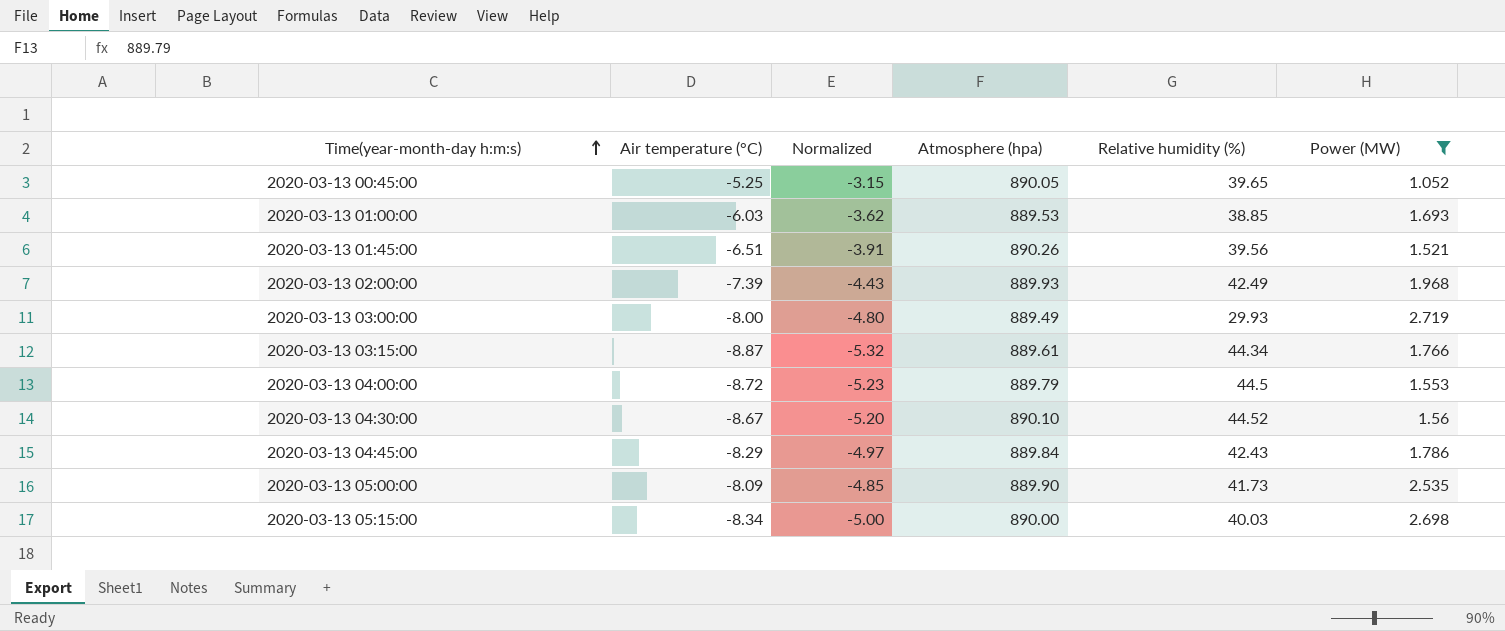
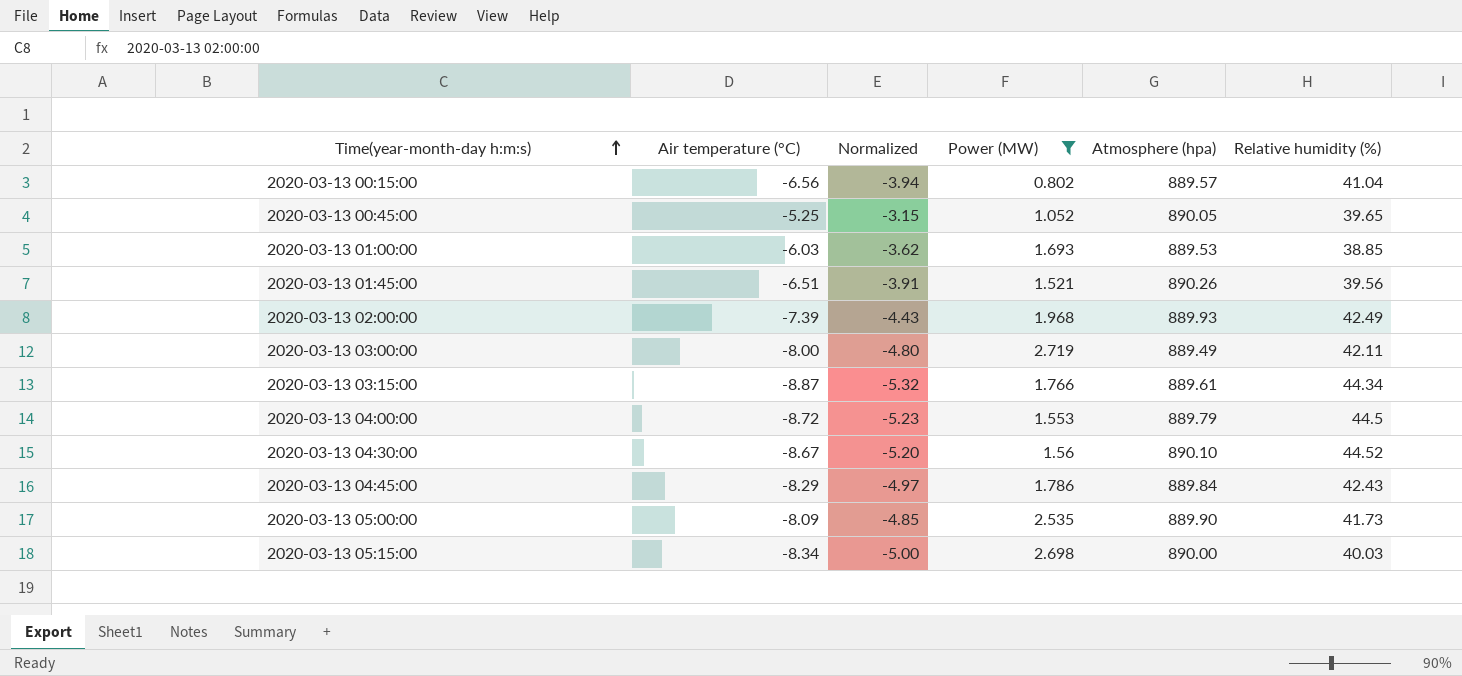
column Power (MW) | position: 6 -> 4
row 2020-03-13 00:15:00: none -> -6.56 | -3.94 | 0.802 | 889.57 | 41.04
2020-03-13 03:00:00 | Relative humidity (%): 29.93 -> 42.11

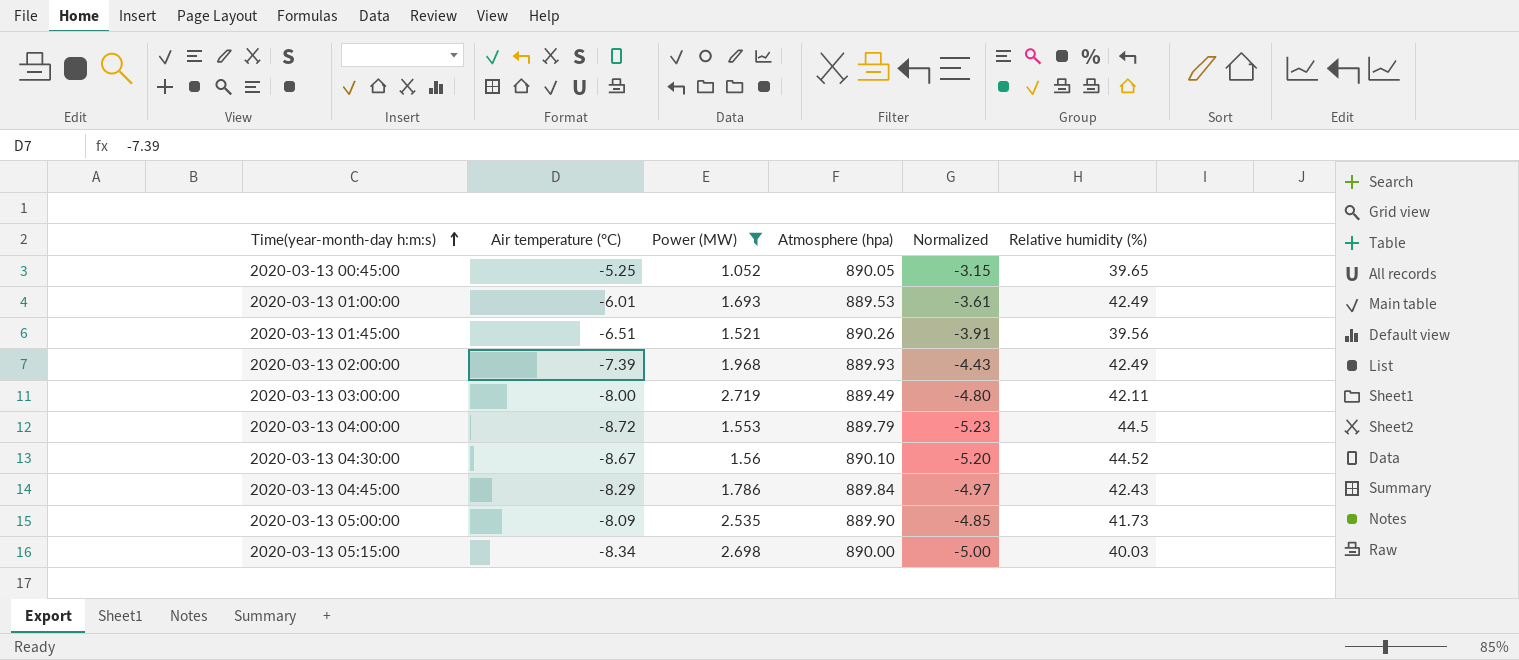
column Normalized | position: 3 -> 5
row 2020-03-13 00:15:00: -6.56 | -3.94 | 0.802 | 889.57 | 41.04 -> none
row 2020-03-13 03:15:00: -8.87 | -5.32 | 1.766 | 889.61 | 44.34 -> none
2020-03-13 01:00:00 | Air temperature (°C): -6.03 -> -6.01
2020-03-13 01:00:00 | Normalized: -3.62 -> -3.61
2020-03-13 01:00:00 | Relative humidity (%): 38.85 -> 42.49

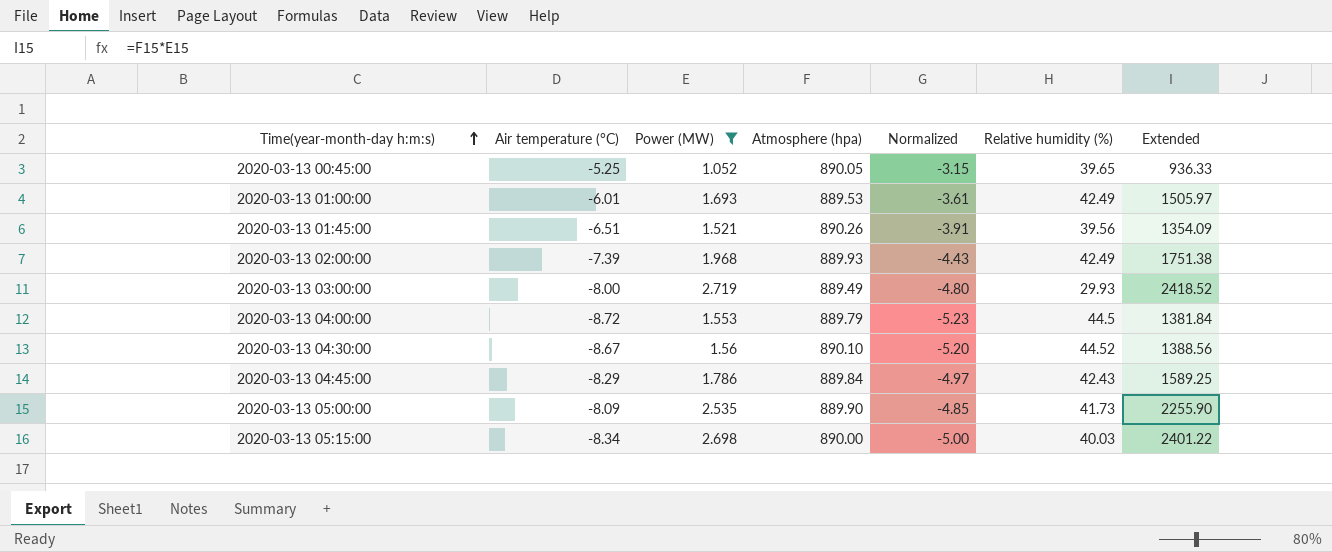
column Extended | formula: none -> [Power (MW)] * [Atmosphere (hpa)]
2020-03-13 03:00:00 | Relative humidity (%): 42.11 -> 29.93

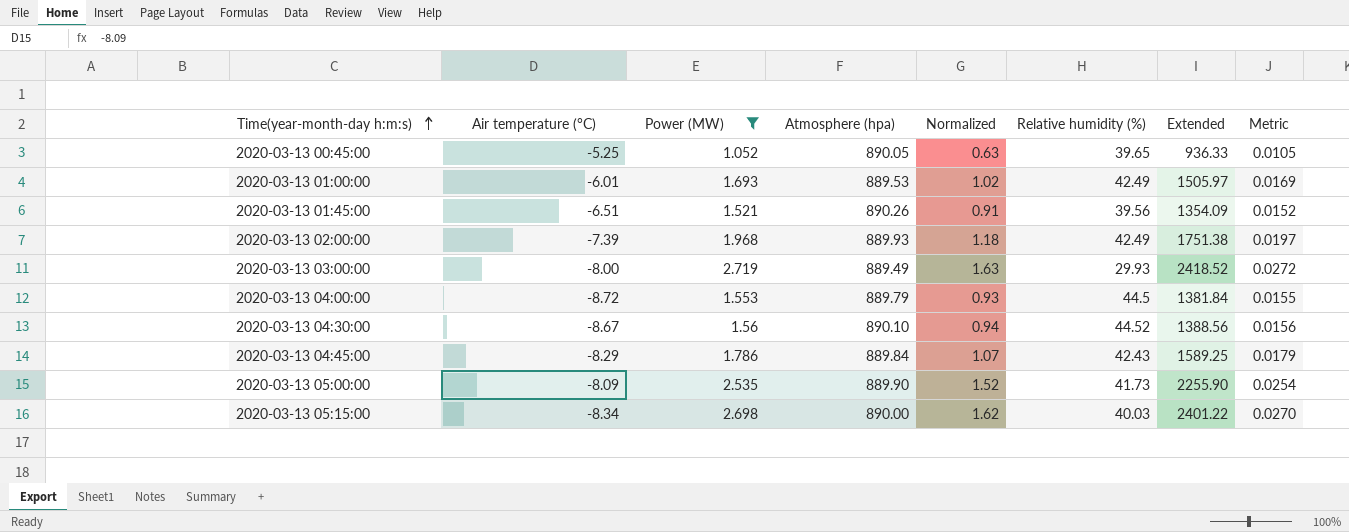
column Normalized | formula: [Air temperature (°C)] * 0.6 -> [Power (MW)] * 0.6
column Metric | formula: none -> [Power (MW)] * 0.01

